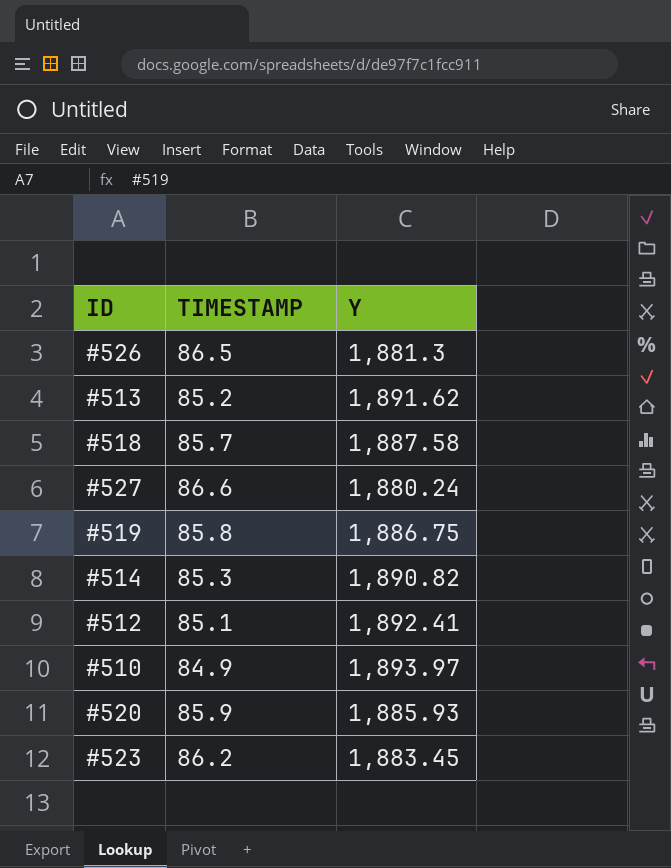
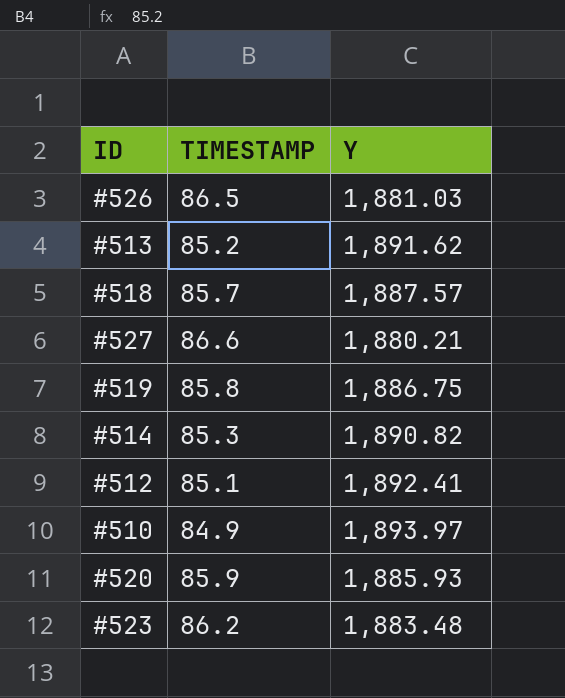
#526 | Y: 1,881.3 -> 1,881.03
#518 | Y: 1,887.58 -> 1,887.57
#527 | Y: 1,880.24 -> 1,880.21
#523 | Y: 1,883.45 -> 1,883.48

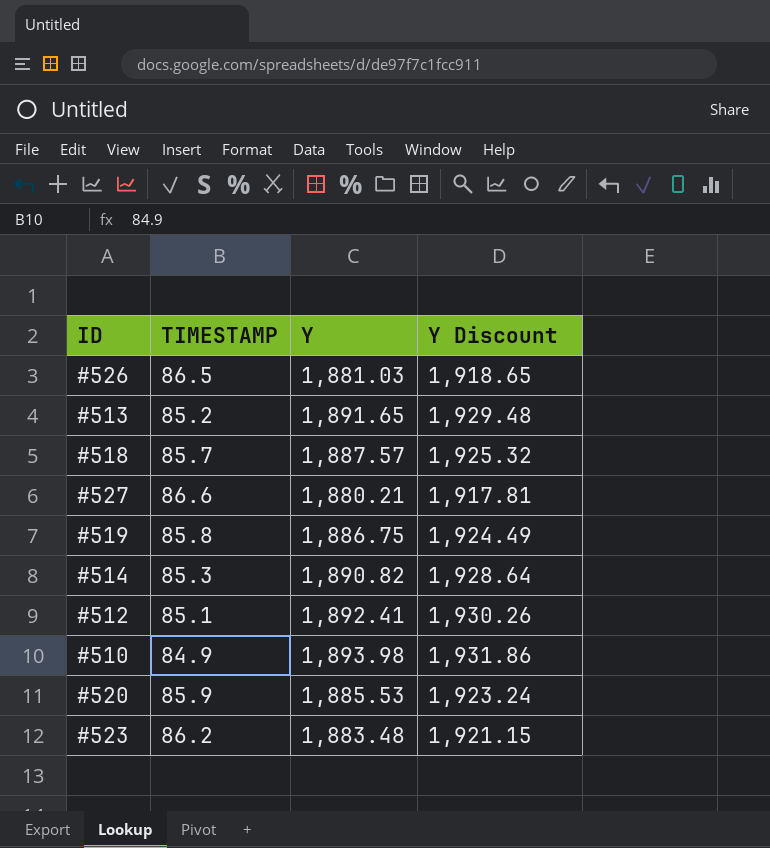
column Y Discount | formula: none -> [Y] * 1.02
#513 | Y: 1,891.62 -> 1,891.65
#510 | Y: 1,893.97 -> 1,893.98
#520 | Y: 1,885.93 -> 1,885.53

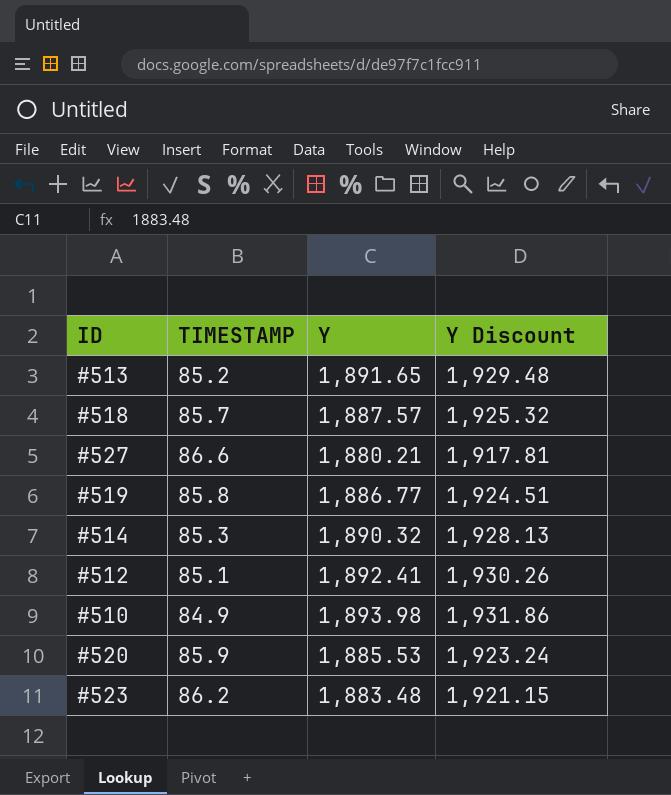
row #526: 86.5 | 1,881.03 | 1,918.65 -> none
#519 | Y: 1,886.75 -> 1,886.77
#519 | Y Discount: 1,924.49 -> 1,924.51
#514 | Y: 1,890.82 -> 1,890.32
#514 | Y Discount: 1,928.64 -> 1,928.13

